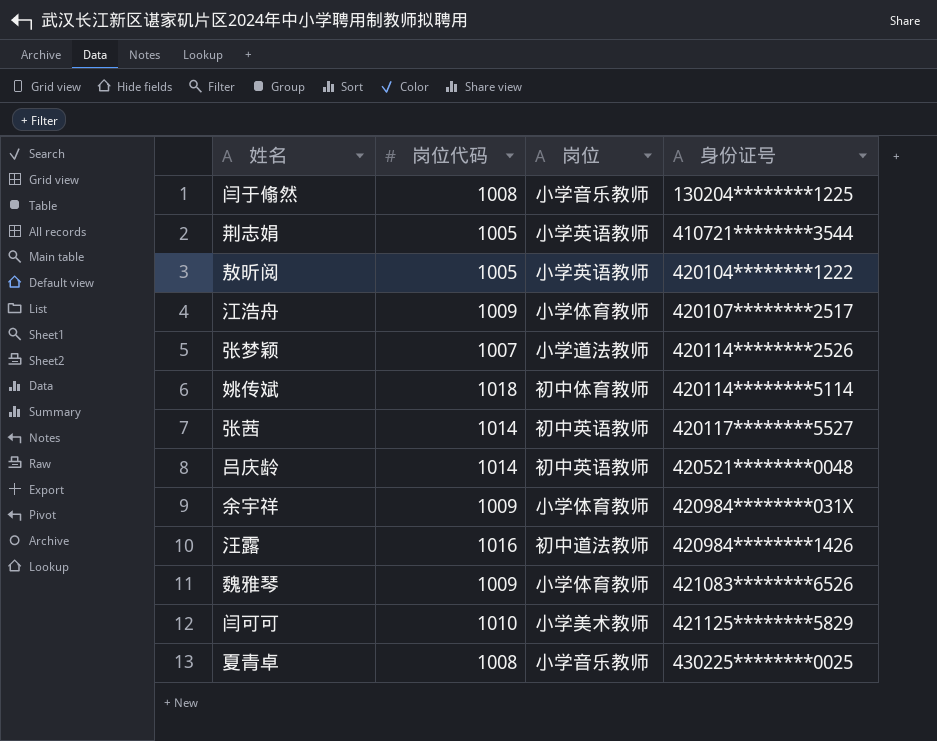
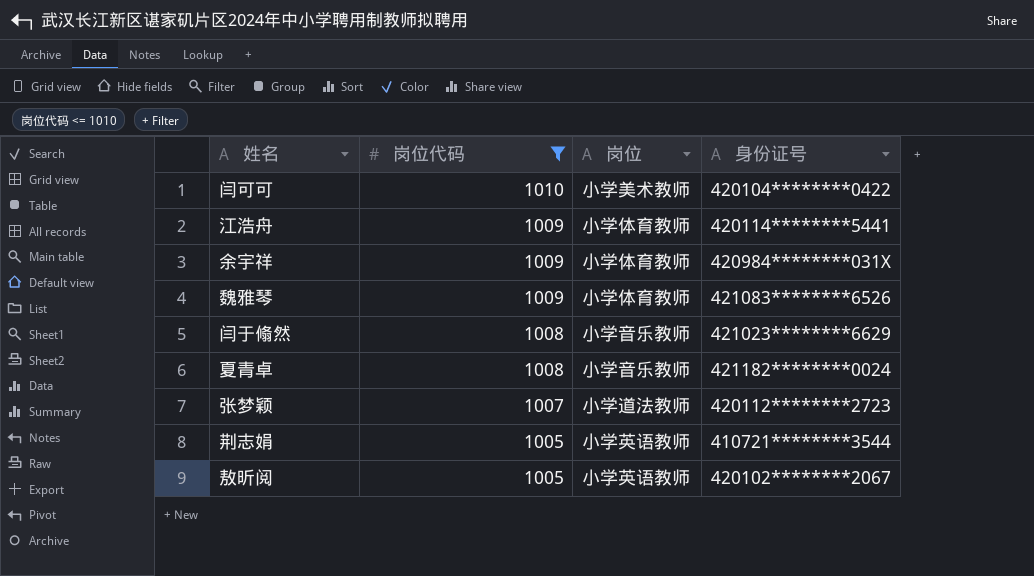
filter: none -> 岗位代码 <= 1010
row order: 身份证号 ascending -> 岗位代码 descending
闫可可 | 身份证号: 421125********5829 -> 420104********0422
江浩舟 | 身份证号: 420107********2517 -> 420114********5441
闫于翛然 | 身份证号: 130204********1225 -> 421023********6629
夏青卓 | 身份证号: 430225********0025 -> 421182********0024
张梦颖 | 身份证号: 420114********2526 -> 420112********2723
敖昕阅 | 身份证号: 420104********1222 -> 420102********2067

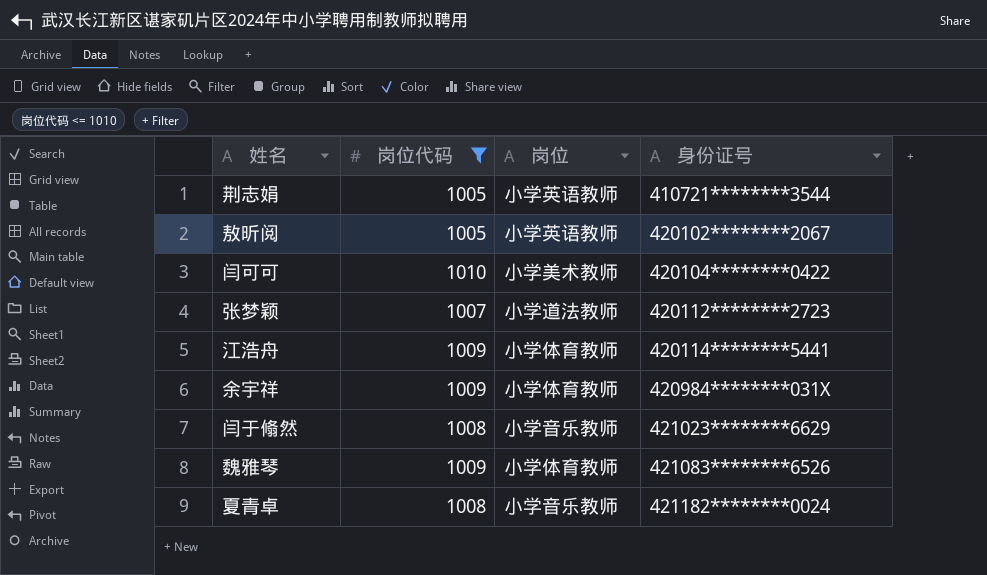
row order: 岗位代码 descending -> 身份证号 ascending

